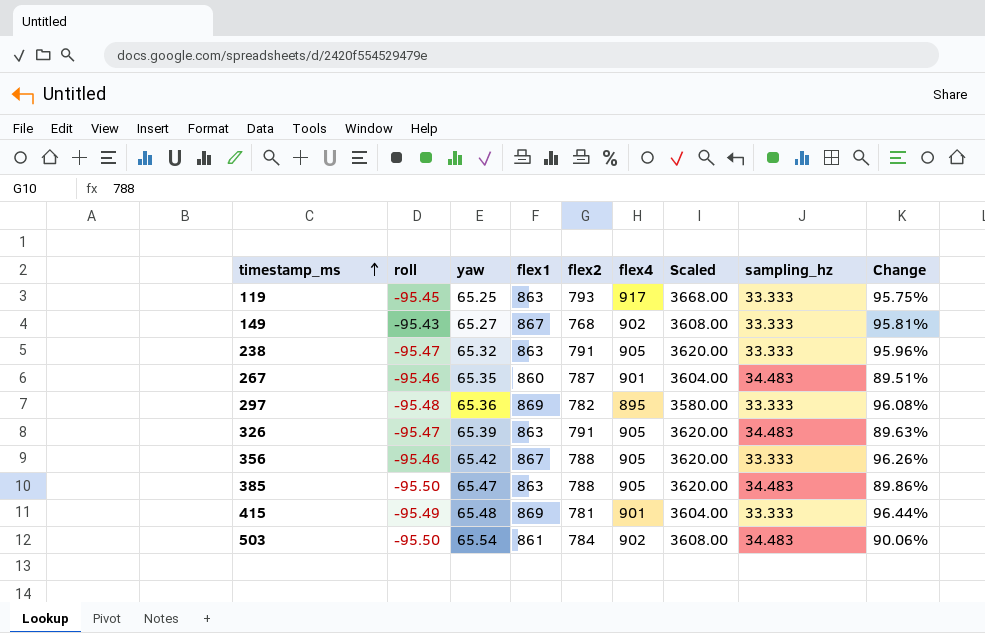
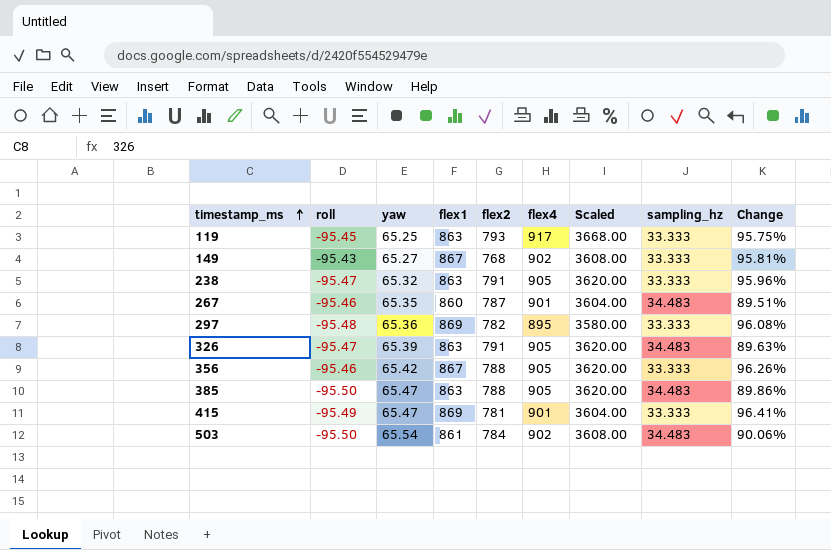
415 | yaw: 65.48 -> 65.47
415 | Change: 96.44% -> 96.41%

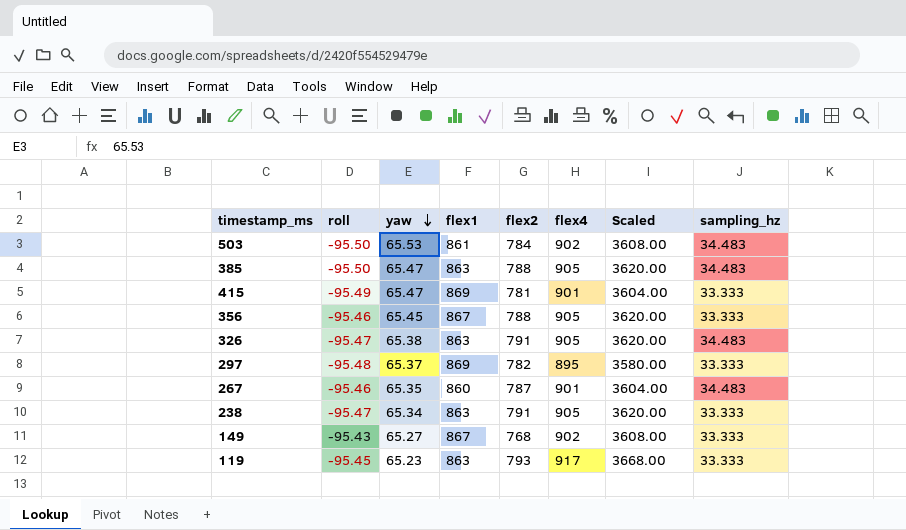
row order: timestamp_ms ascending -> yaw descending
column Change | formula: ([yaw] - [sampling_hz]) / [sampling_hz] -> none
503 | yaw: 65.54 -> 65.53
356 | yaw: 65.42 -> 65.45
326 | yaw: 65.39 -> 65.38
297 | yaw: 65.36 -> 65.37
238 | yaw: 65.32 -> 65.34
119 | yaw: 65.25 -> 65.23

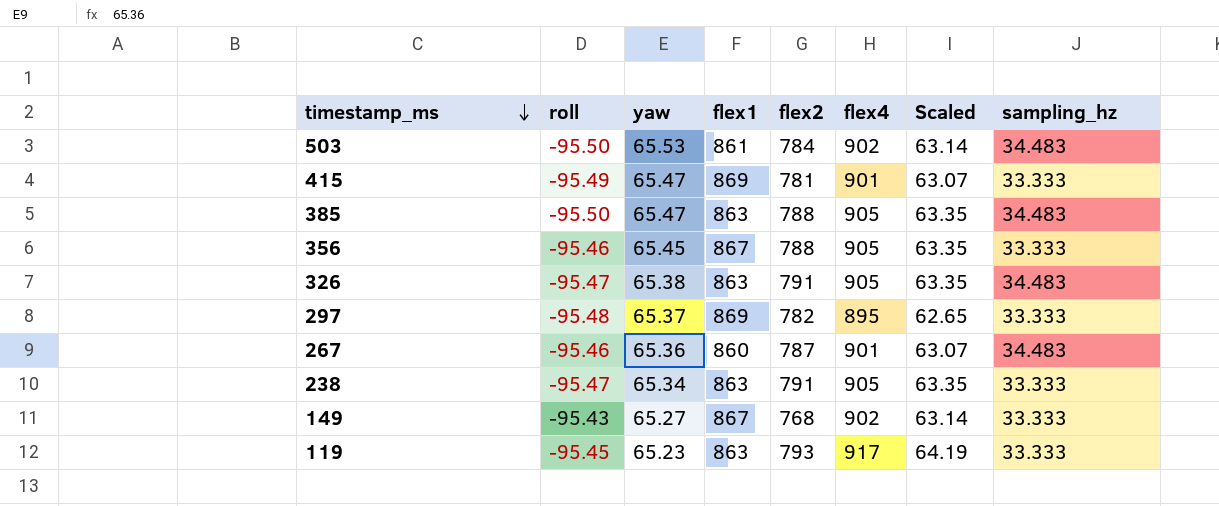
row order: yaw descending -> timestamp_ms descending
column Scaled | formula: [flex4] * 4 -> [flex4] * 0.07
267 | yaw: 65.35 -> 65.36

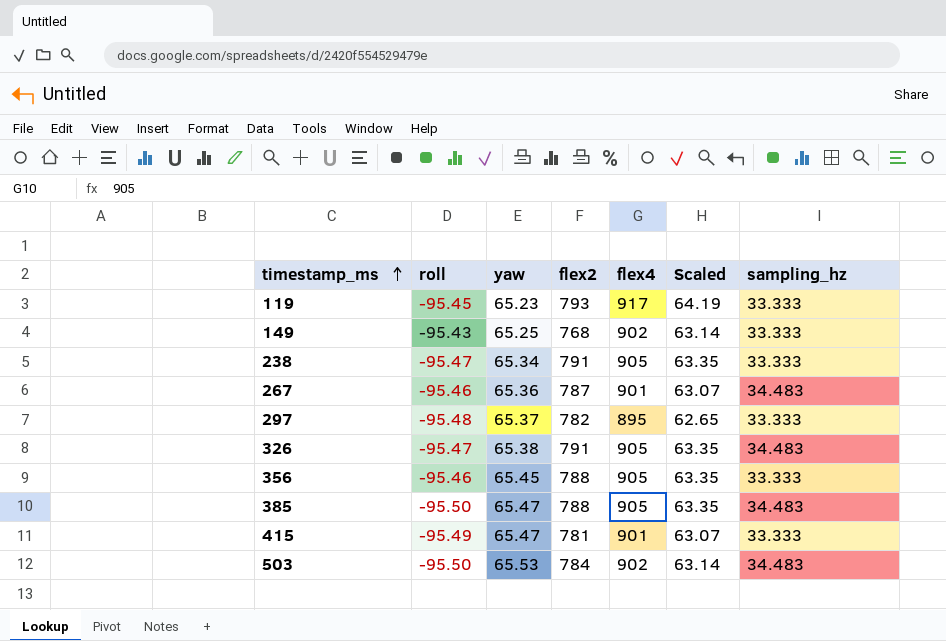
row order: timestamp_ms descending -> timestamp_ms ascending
column flex1 | position: 4 -> none
149 | yaw: 65.27 -> 65.25

